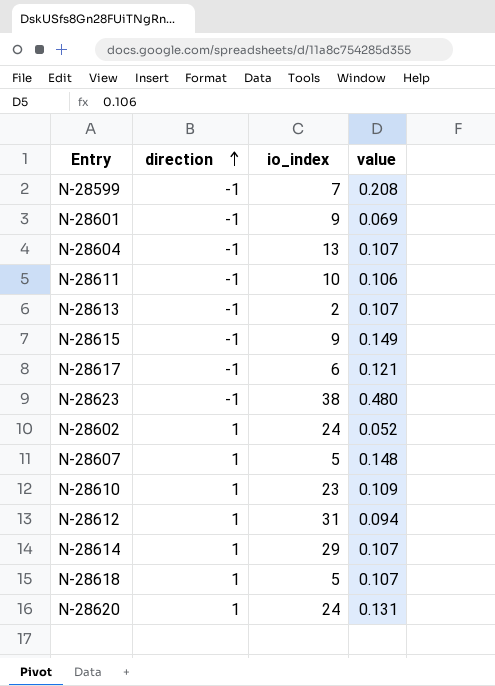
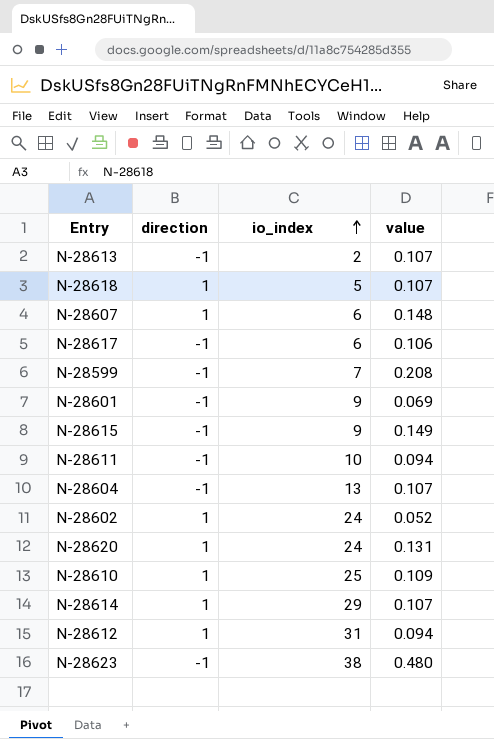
row order: direction ascending -> io_index ascending
N-28607 | io_index: 5 -> 6
N-28617 | value: 0.121 -> 0.106
N-28611 | value: 0.106 -> 0.094
N-28610 | io_index: 23 -> 25

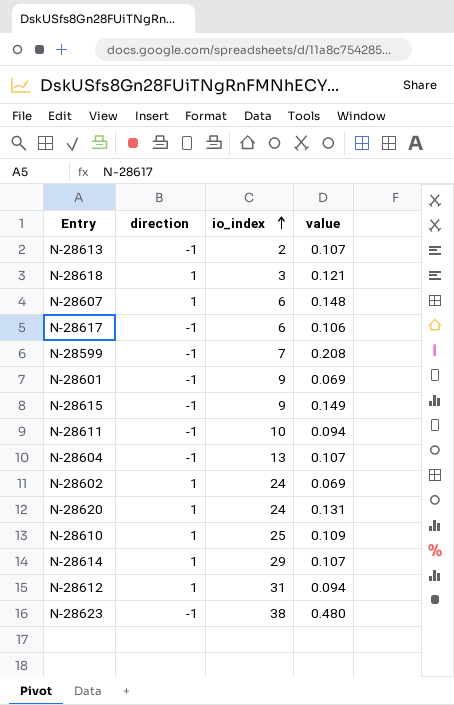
N-28618 | io_index: 5 -> 3
N-28618 | value: 0.107 -> 0.121
N-28602 | value: 0.052 -> 0.069

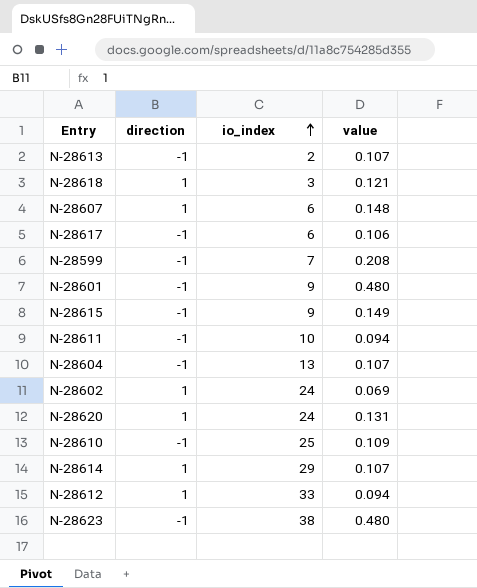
N-28601 | value: 0.069 -> 0.480
N-28610 | direction: 1 -> -1
N-28612 | io_index: 31 -> 33

